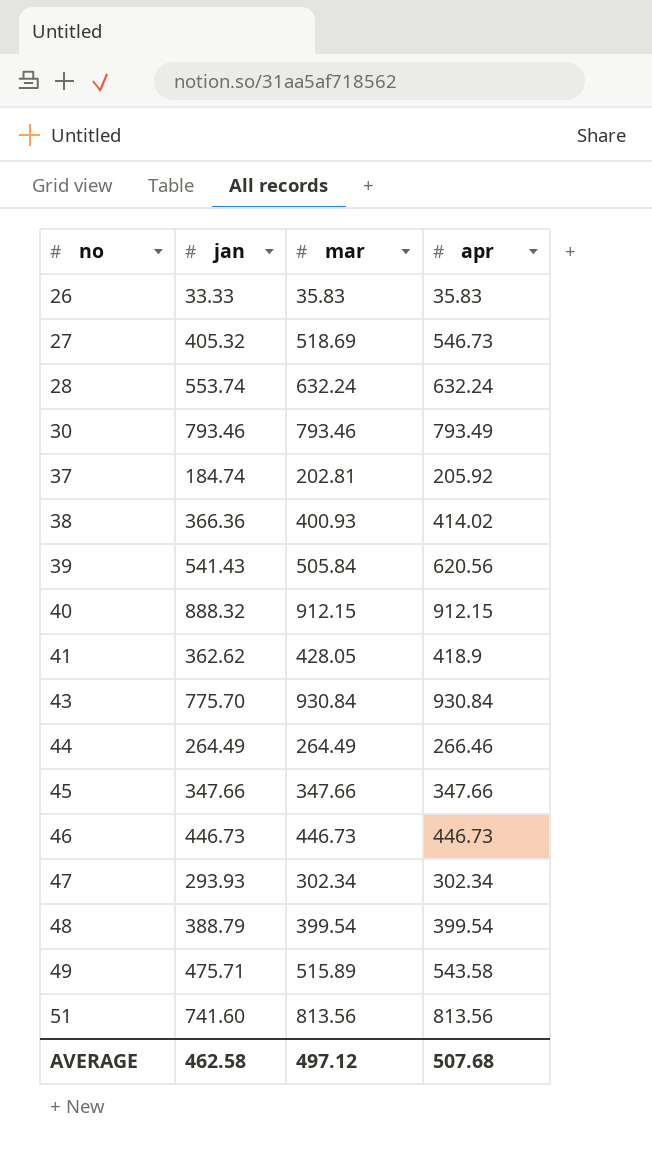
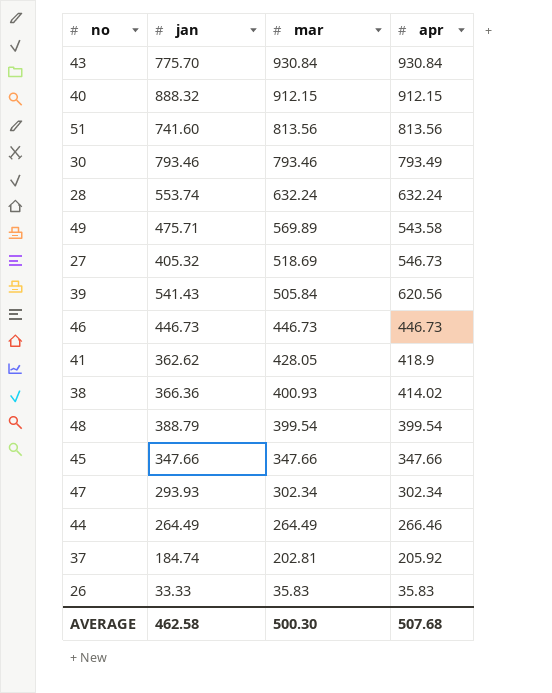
row order: no ascending -> mar descending
49 | mar: 515.89 -> 569.89
AVERAGE | mar: 497.12 -> 500.30

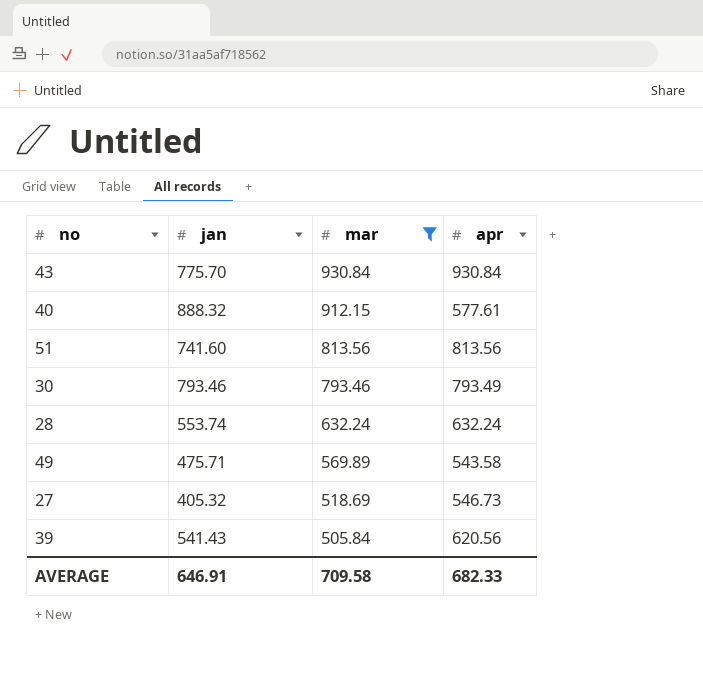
filter: none -> mar >= 505.84
40 | apr: 912.15 -> 577.61
AVERAGE | jan: 462.58 -> 646.91
AVERAGE | mar: 500.30 -> 709.58
AVERAGE | apr: 507.68 -> 682.33

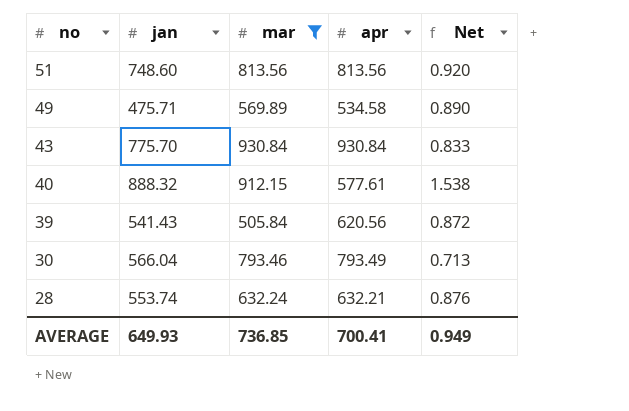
row order: mar descending -> no descending
column Net | formula: none -> [jan] / [apr]
row 27: 405.32 | 518.69 | 546.73 -> none
51 | jan: 741.60 -> 748.60
49 | apr: 543.58 -> 534.58
30 | jan: 793.46 -> 566.04
28 | apr: 632.24 -> 632.21
AVERAGE | jan: 646.91 -> 649.93
AVERAGE | mar: 709.58 -> 736.85
AVERAGE | apr: 682.33 -> 700.41

